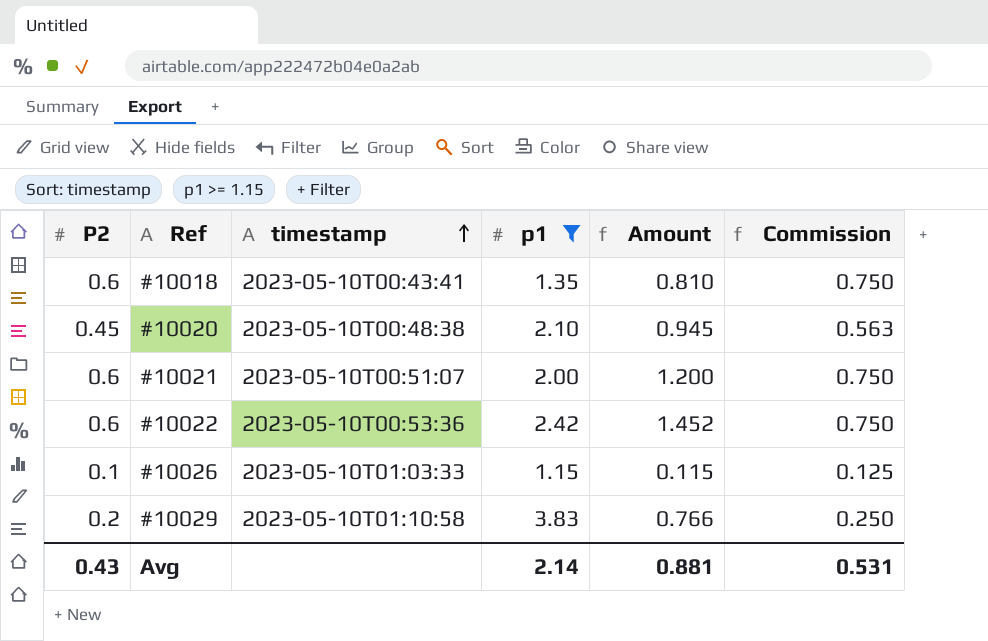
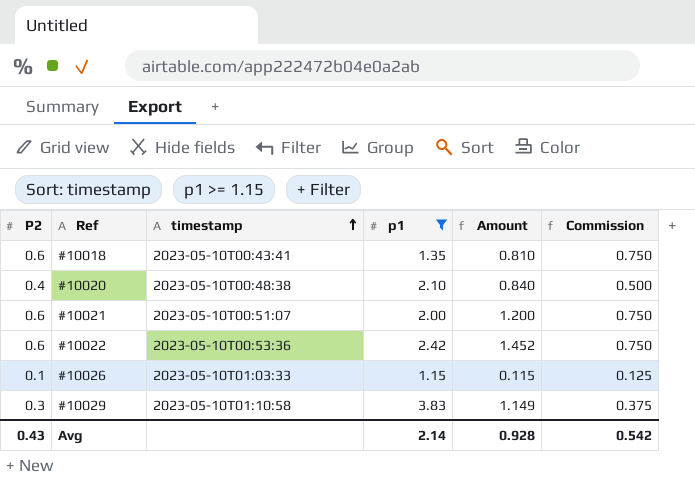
#10020 | P2: 0.45 -> 0.4
#10020 | Amount: 0.945 -> 0.840
#10020 | Commission: 0.563 -> 0.500
#10029 | P2: 0.2 -> 0.3
#10029 | Amount: 0.766 -> 1.149
#10029 | Commission: 0.250 -> 0.375
Avg | Amount: 0.881 -> 0.928
Avg | Commission: 0.531 -> 0.542

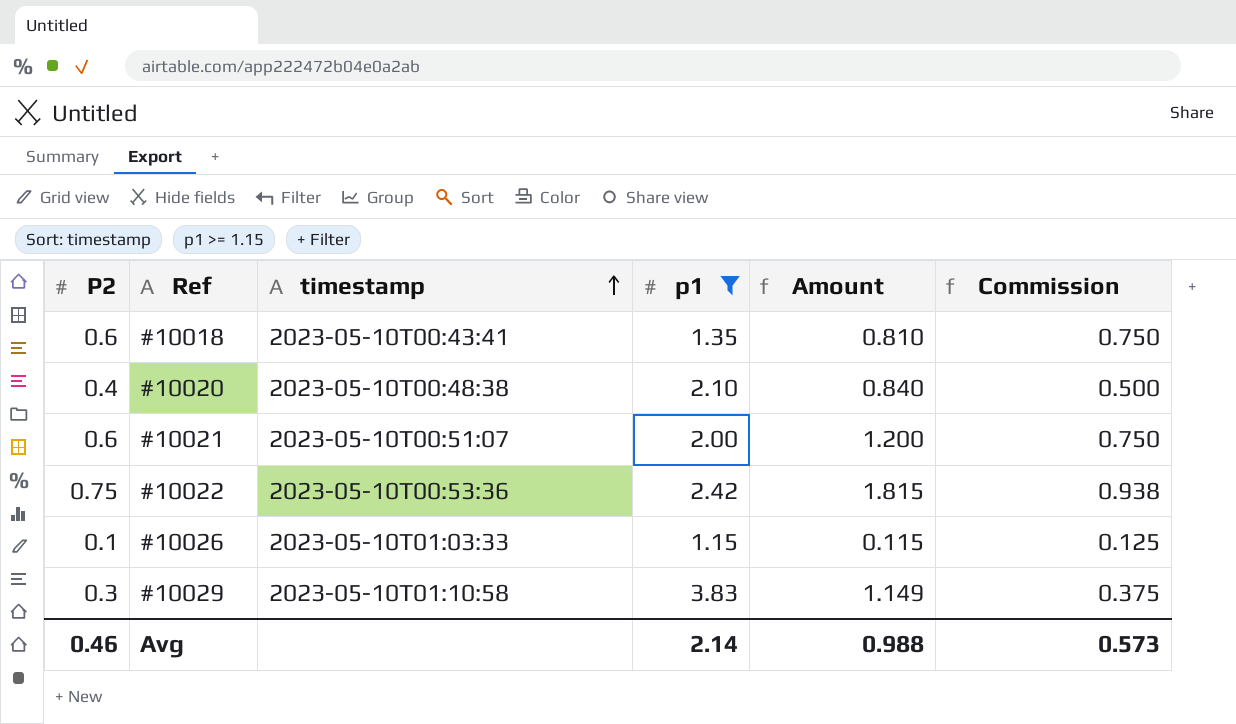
#10022 | P2: 0.6 -> 0.75
#10022 | Amount: 1.452 -> 1.815
#10022 | Commission: 0.750 -> 0.938
Avg | P2: 0.43 -> 0.46
Avg | Amount: 0.928 -> 0.988
Avg | Commission: 0.542 -> 0.573

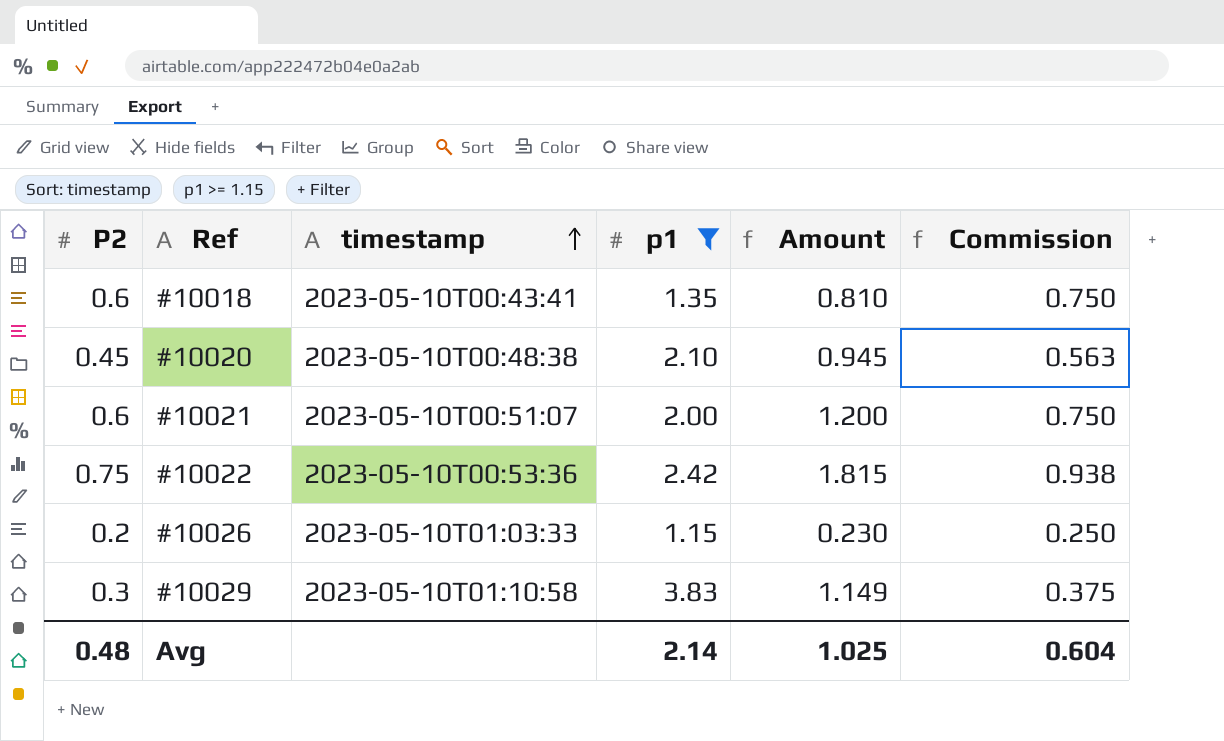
#10020 | P2: 0.4 -> 0.45
#10020 | Amount: 0.840 -> 0.945
#10020 | Commission: 0.500 -> 0.563
#10026 | P2: 0.1 -> 0.2
#10026 | Amount: 0.115 -> 0.230
#10026 | Commission: 0.125 -> 0.250
Avg | P2: 0.46 -> 0.48
Avg | Amount: 0.988 -> 1.025
Avg | Commission: 0.573 -> 0.604

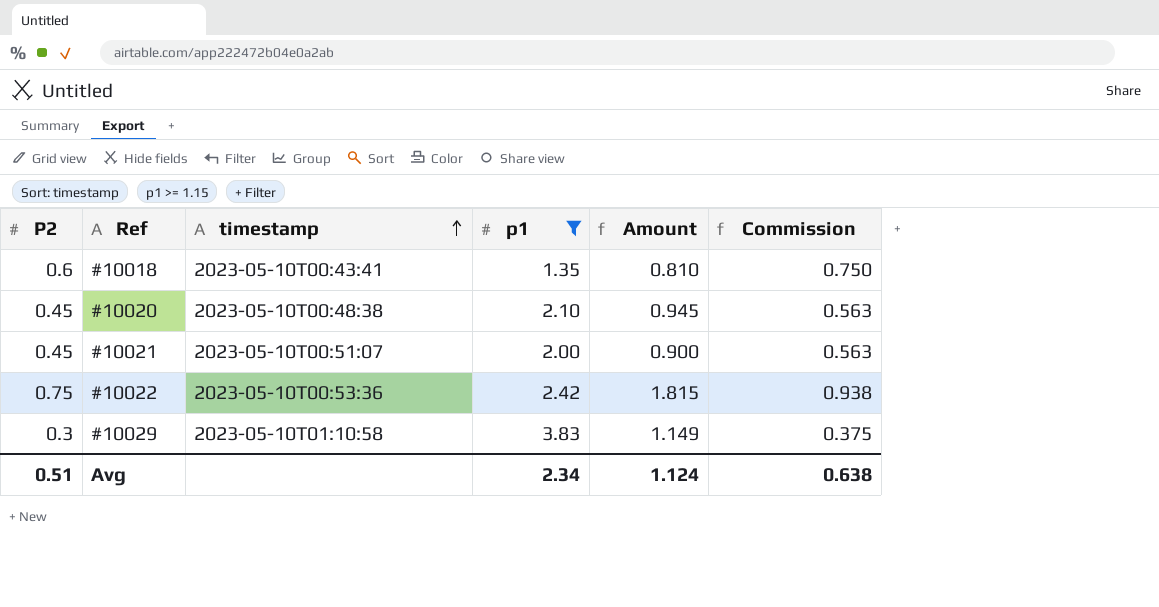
row #10026: 0.2 | 2023-05-10T01:03:33 | 1.15 | 0.230 | 0.250 -> none
#10021 | P2: 0.6 -> 0.45
#10021 | Amount: 1.200 -> 0.900
#10021 | Commission: 0.750 -> 0.563
Avg | P2: 0.48 -> 0.51
Avg | p1: 2.14 -> 2.34
Avg | Amount: 1.025 -> 1.124
Avg | Commission: 0.604 -> 0.638

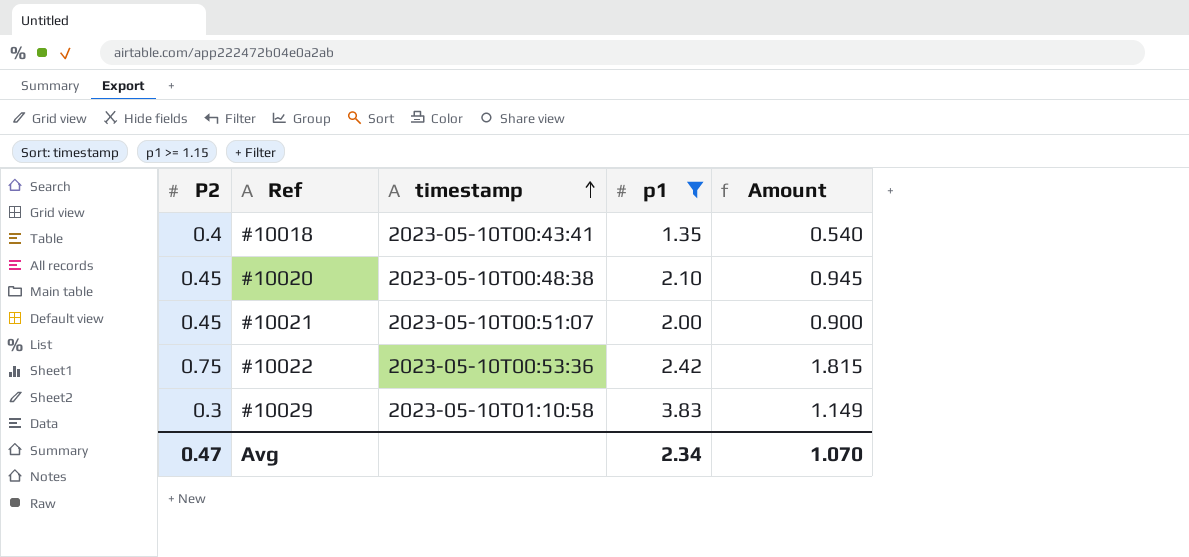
column Commission | formula: [P2] * 1.25 -> none
#10018 | P2: 0.6 -> 0.4
#10018 | Amount: 0.810 -> 0.540
Avg | P2: 0.51 -> 0.47
Avg | Amount: 1.124 -> 1.070

